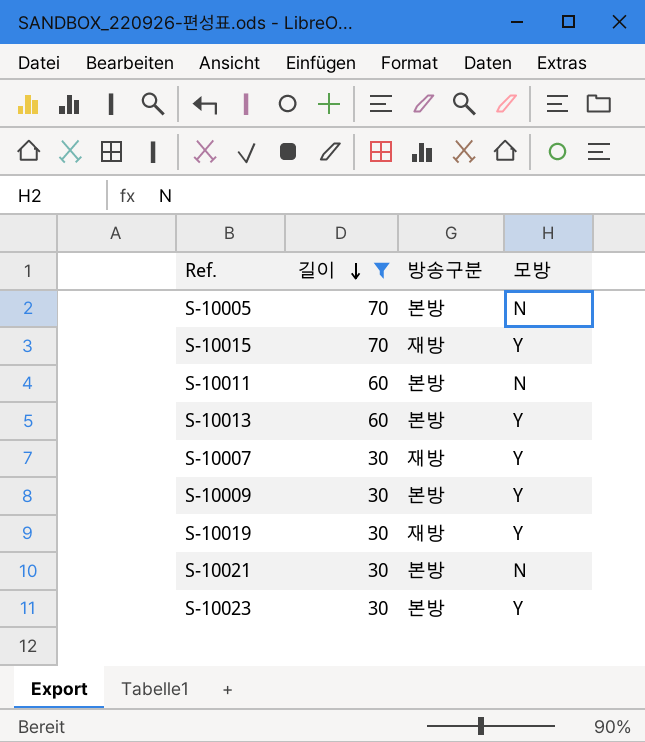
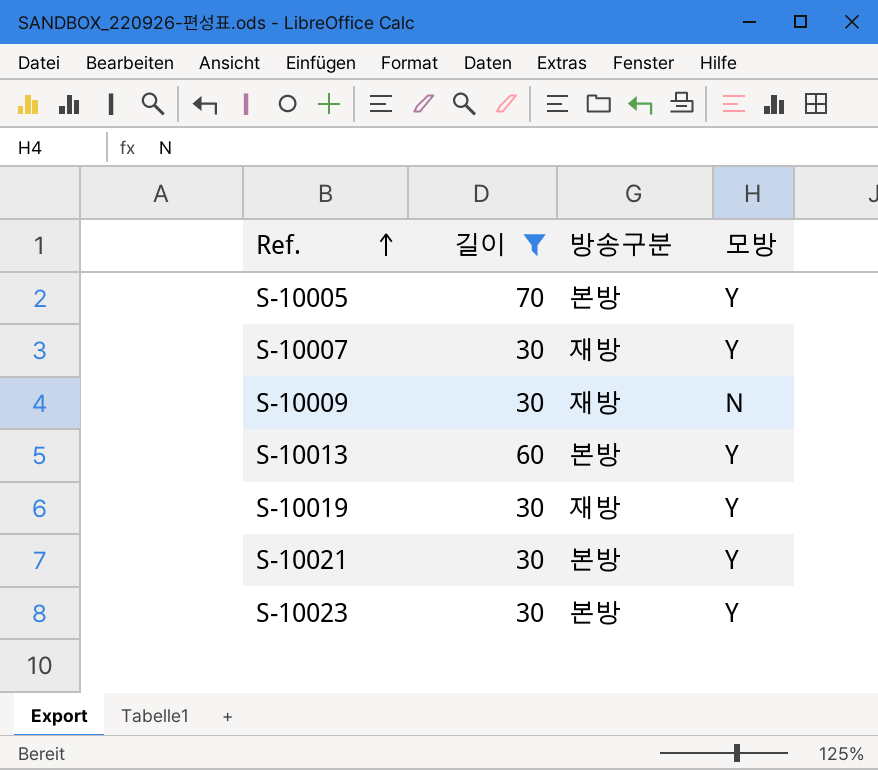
row order: 길이 descending -> Ref. ascending
row S-10015: 70 | 재방 | Y -> none
row S-10011: 60 | 본방 | N -> none
S-10005 | 모방: N -> Y
S-10009 | 방송구분: 본방 -> 재방
S-10009 | 모방: Y -> N
S-10021 | 모방: N -> Y

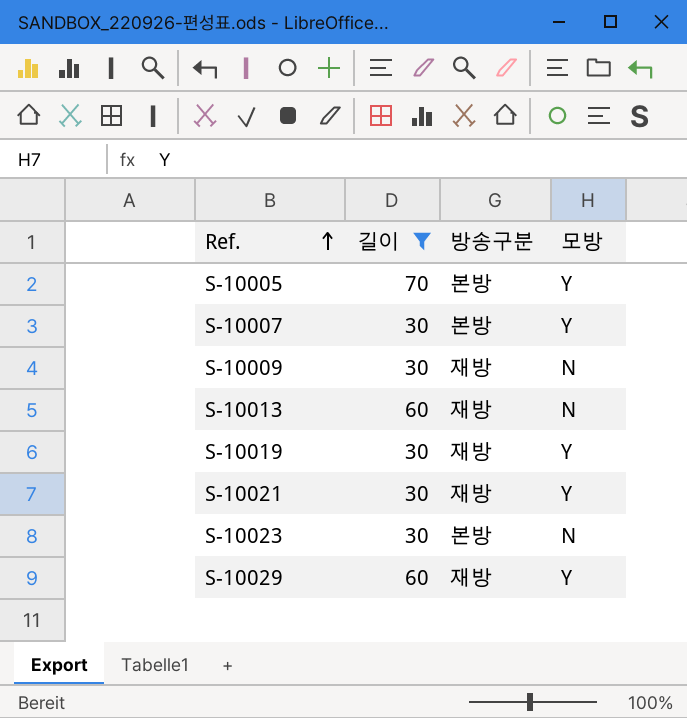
S-10007 | 방송구분: 재방 -> 본방
S-10013 | 방송구분: 본방 -> 재방
S-10013 | 모방: Y -> N
S-10021 | 방송구분: 본방 -> 재방
S-10023 | 모방: Y -> N
row S-10029: none -> 60 | 재방 | Y

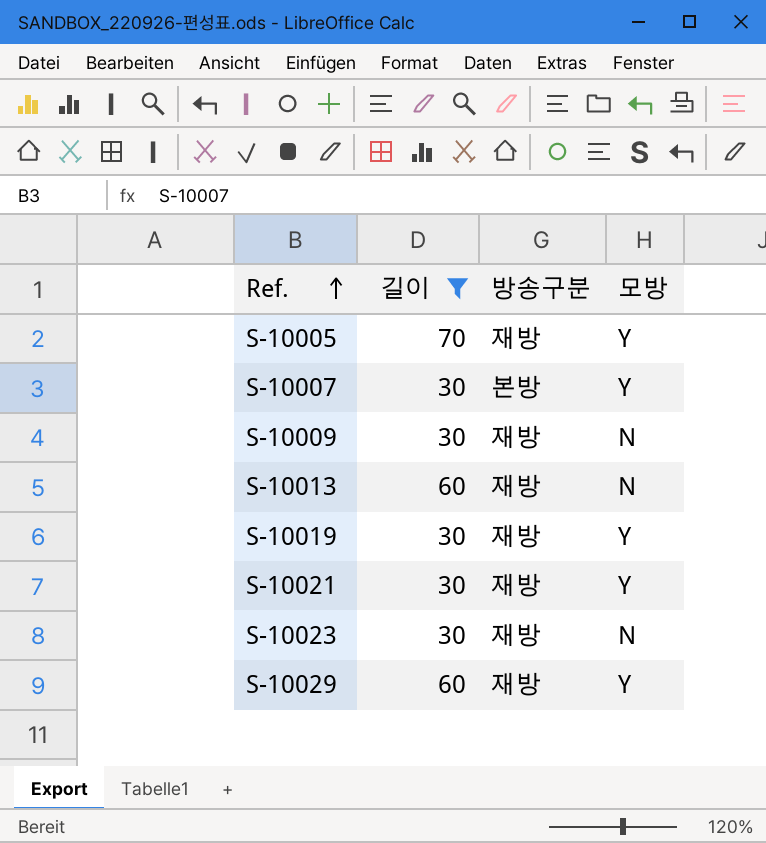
S-10005 | 방송구분: 본방 -> 재방
S-10023 | 방송구분: 본방 -> 재방

